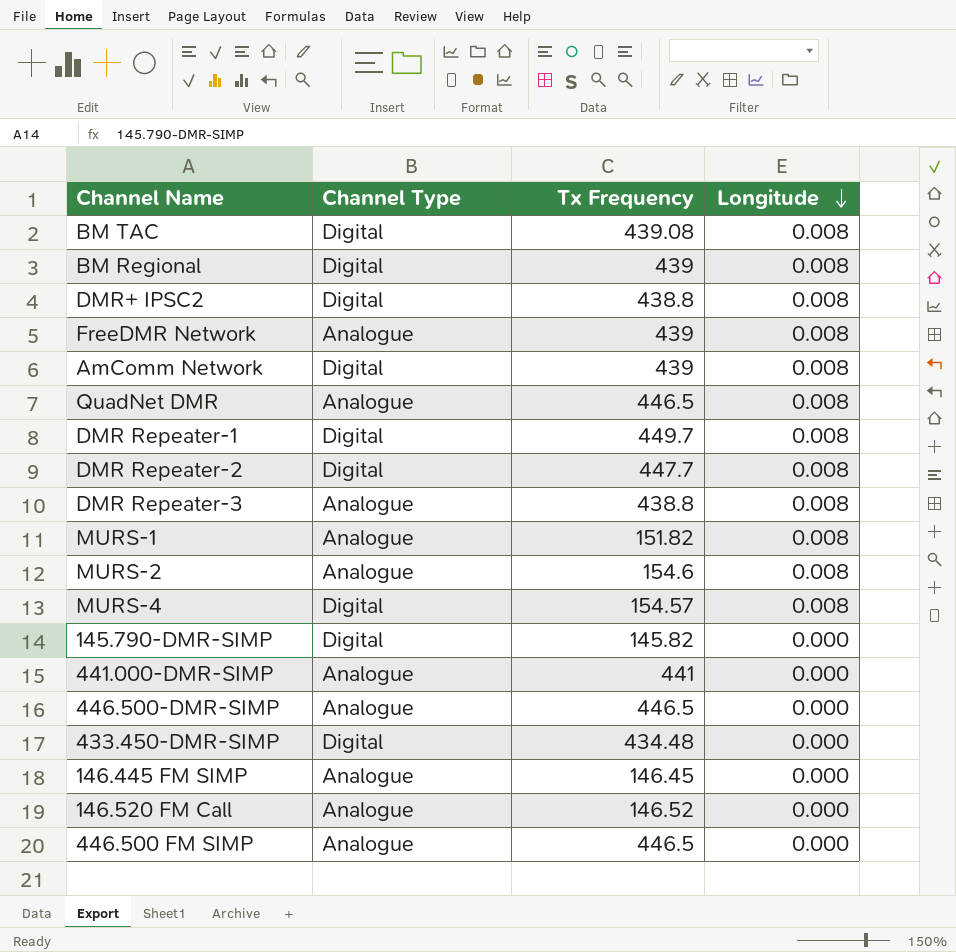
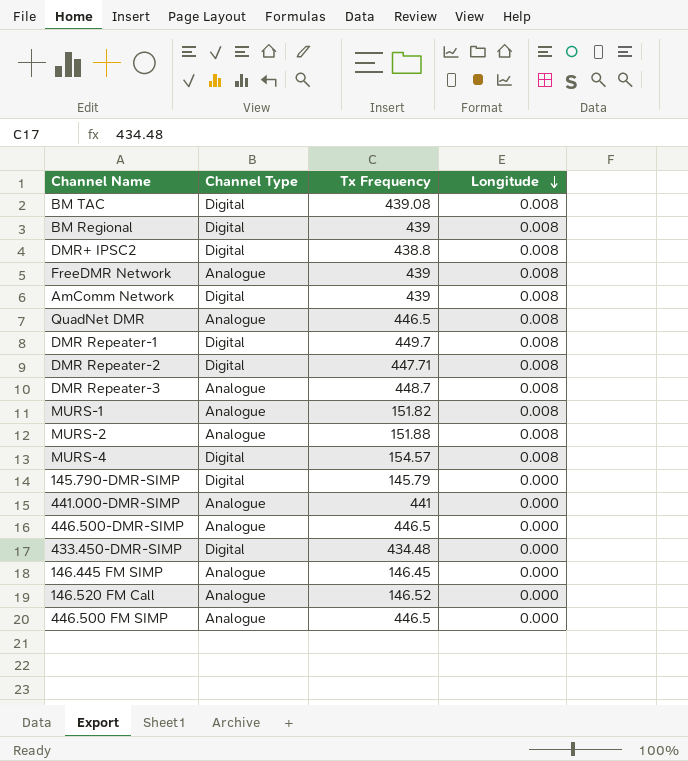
DMR Repeater-2 | Tx Frequency: 447.7 -> 447.71
DMR Repeater-3 | Tx Frequency: 438.8 -> 448.7
MURS-2 | Tx Frequency: 154.6 -> 151.88
145.790-DMR-SIMP | Tx Frequency: 145.82 -> 145.79

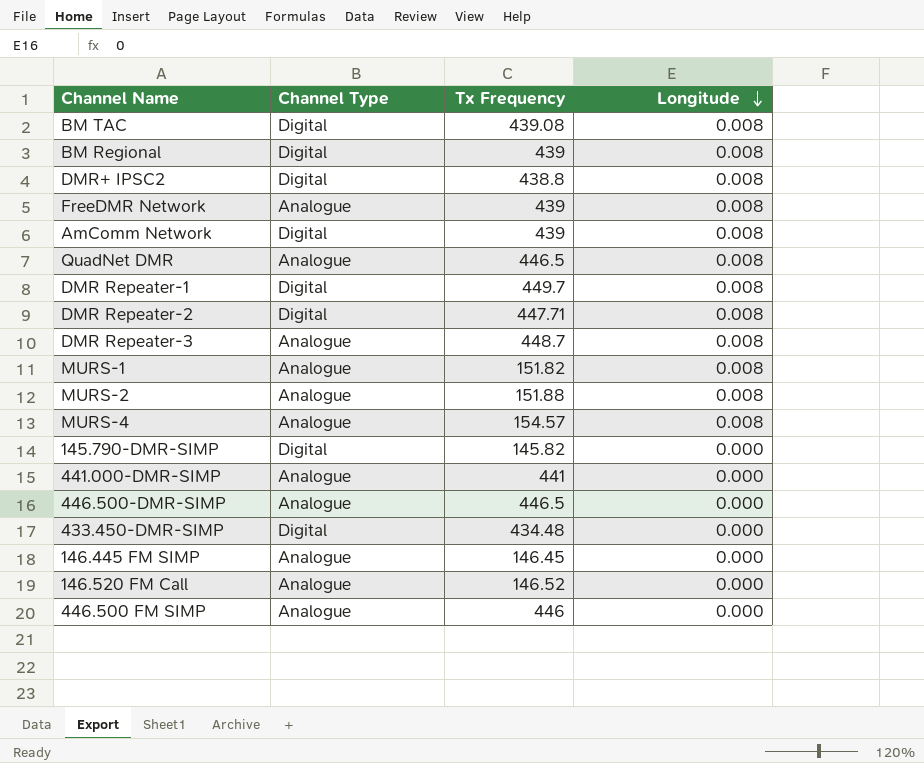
MURS-4 | Channel Type: Digital -> Analogue
145.790-DMR-SIMP | Tx Frequency: 145.79 -> 145.82
446.500 FM SIMP | Tx Frequency: 446.5 -> 446

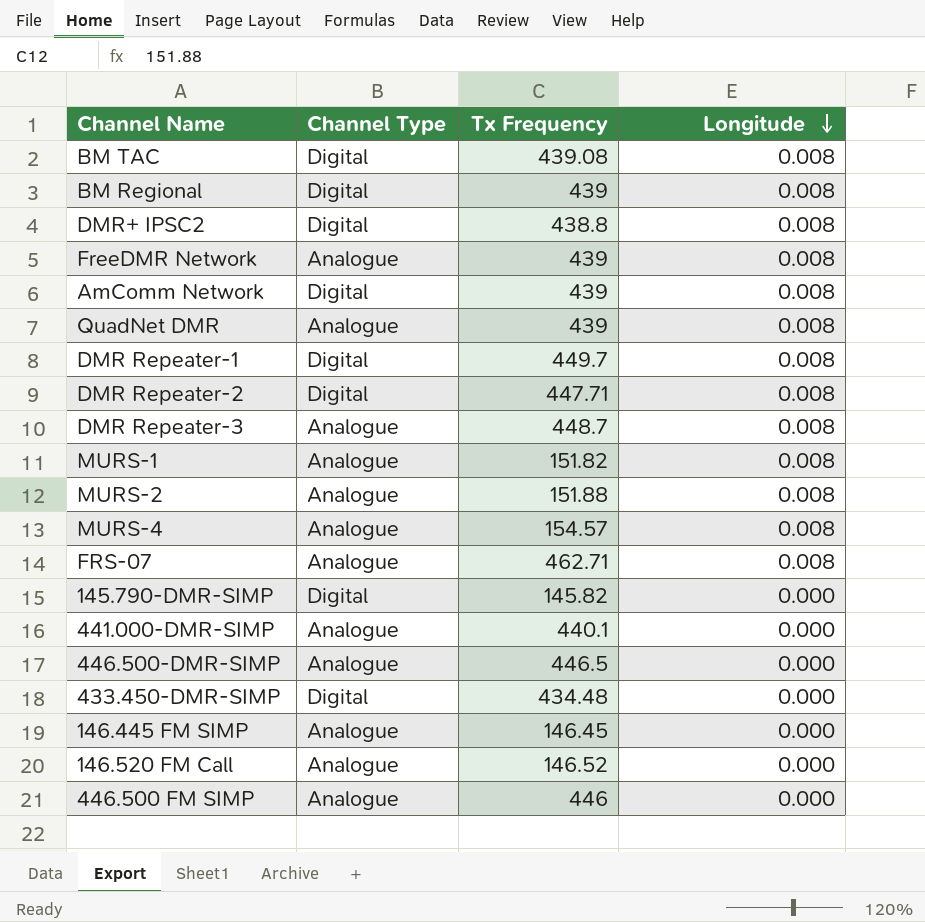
QuadNet DMR | Tx Frequency: 446.5 -> 439
row FRS-07: none -> Analogue | 462.71 | 0.008
441.000-DMR-SIMP | Tx Frequency: 441 -> 440.1

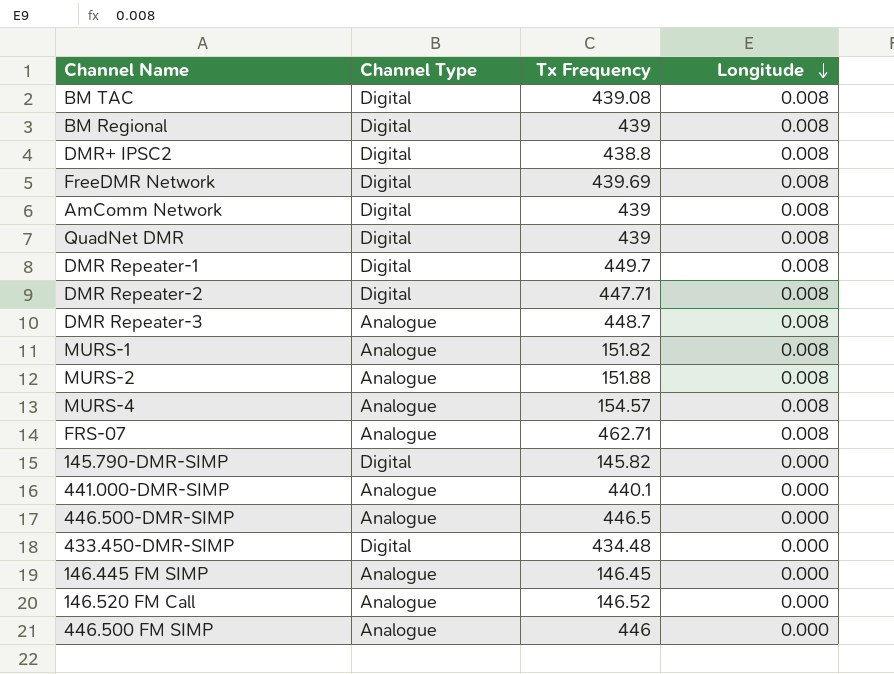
FreeDMR Network | Channel Type: Analogue -> Digital
FreeDMR Network | Tx Frequency: 439 -> 439.69
QuadNet DMR | Channel Type: Analogue -> Digital

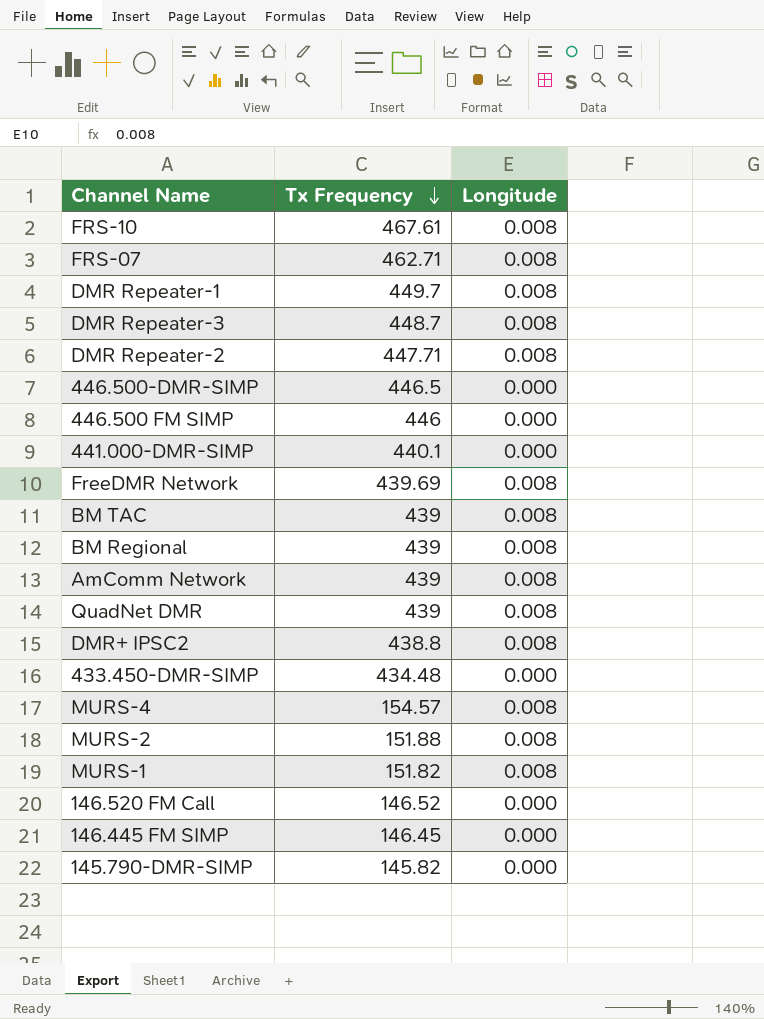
row order: Longitude descending -> Tx Frequency descending
column Channel Type | position: 2 -> none
row FRS-10: none -> 467.61 | 0.008
BM TAC | Tx Frequency: 439.08 -> 439

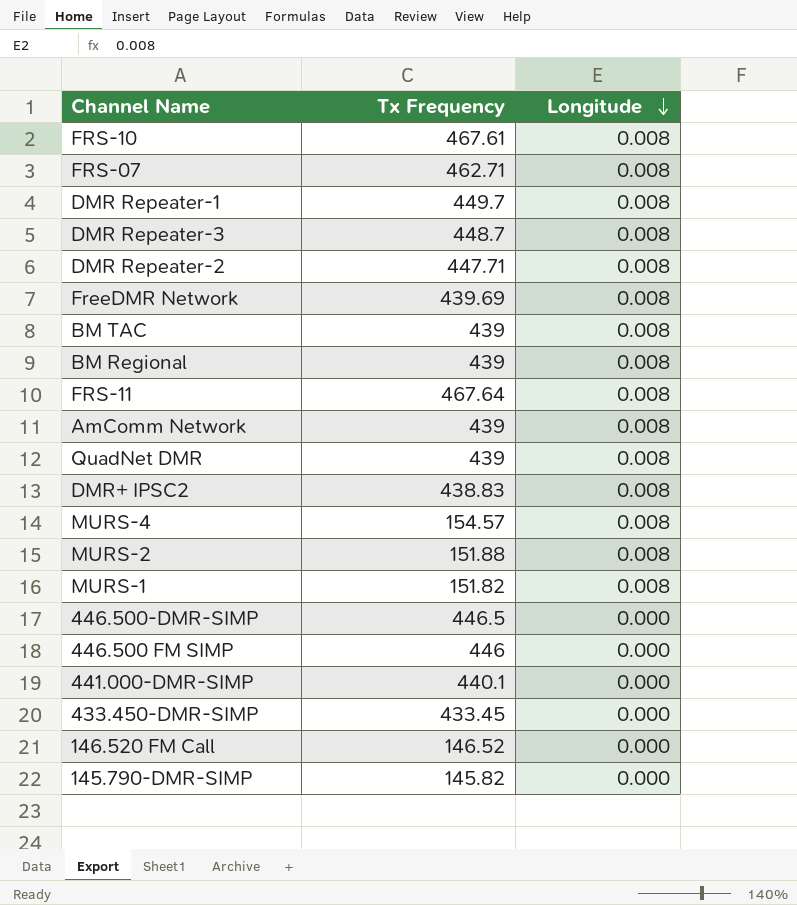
row order: Tx Frequency descending -> Longitude descending
row 146.445 FM SIMP: 146.45 | 0.000 -> none
row FRS-11: none -> 467.64 | 0.008
DMR+ IPSC2 | Tx Frequency: 438.8 -> 438.83
433.450-DMR-SIMP | Tx Frequency: 434.48 -> 433.45

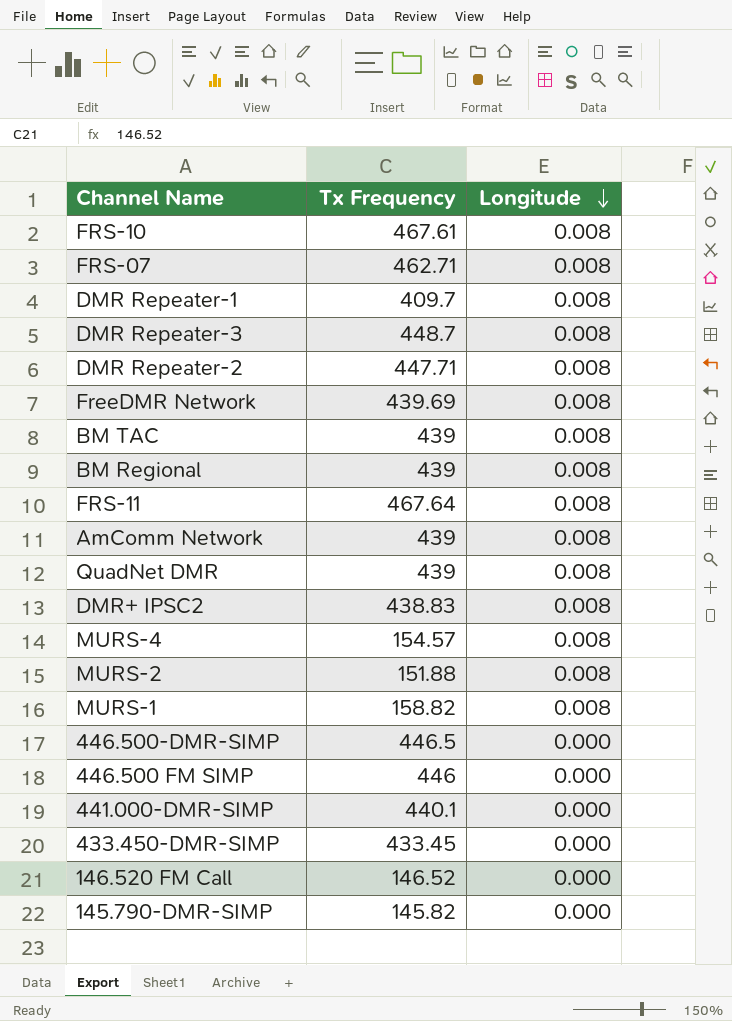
DMR Repeater-1 | Tx Frequency: 449.7 -> 409.7
MURS-1 | Tx Frequency: 151.82 -> 158.82

